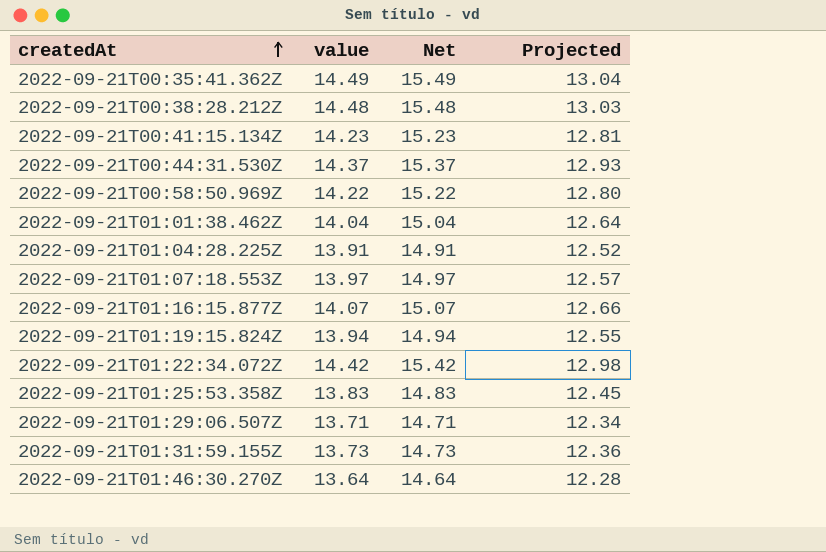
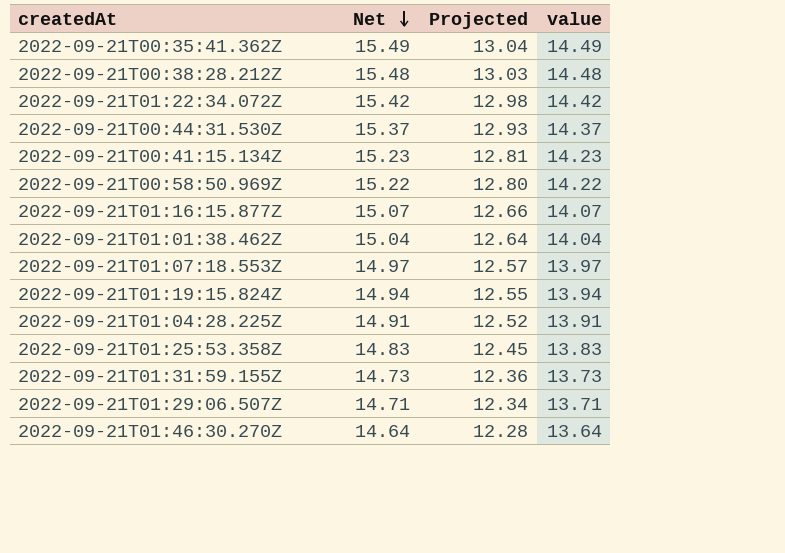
row order: createdAt ascending -> Net descending
column value | position: 2 -> 4

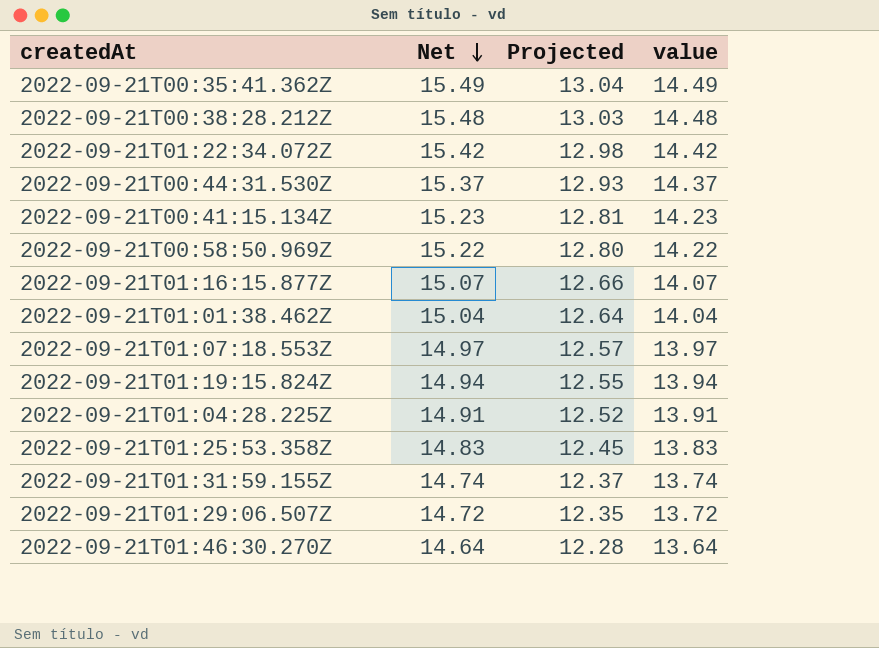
2022-09-21T01:31:59.155Z | Net: 14.73 -> 14.74
2022-09-21T01:31:59.155Z | Projected: 12.36 -> 12.37
2022-09-21T01:31:59.155Z | value: 13.73 -> 13.74
2022-09-21T01:29:06.507Z | Net: 14.71 -> 14.72
2022-09-21T01:29:06.507Z | Projected: 12.34 -> 12.35
2022-09-21T01:29:06.507Z | value: 13.71 -> 13.72

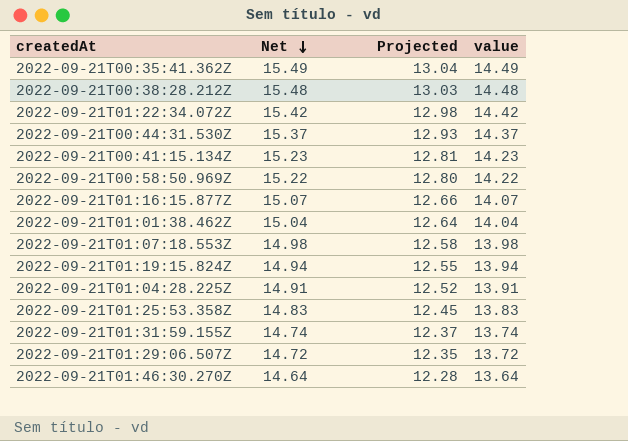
2022-09-21T01:07:18.553Z | Net: 14.97 -> 14.98
2022-09-21T01:07:18.553Z | Projected: 12.57 -> 12.58
2022-09-21T01:07:18.553Z | value: 13.97 -> 13.98

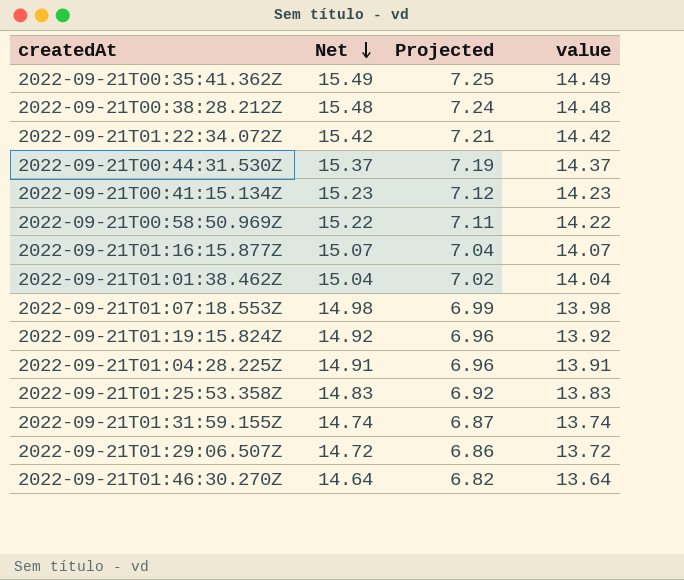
column Projected | formula: [value] * 0.9 -> [value] * 0.5
2022-09-21T01:19:15.824Z | Net: 14.94 -> 14.92
2022-09-21T01:19:15.824Z | value: 13.94 -> 13.92

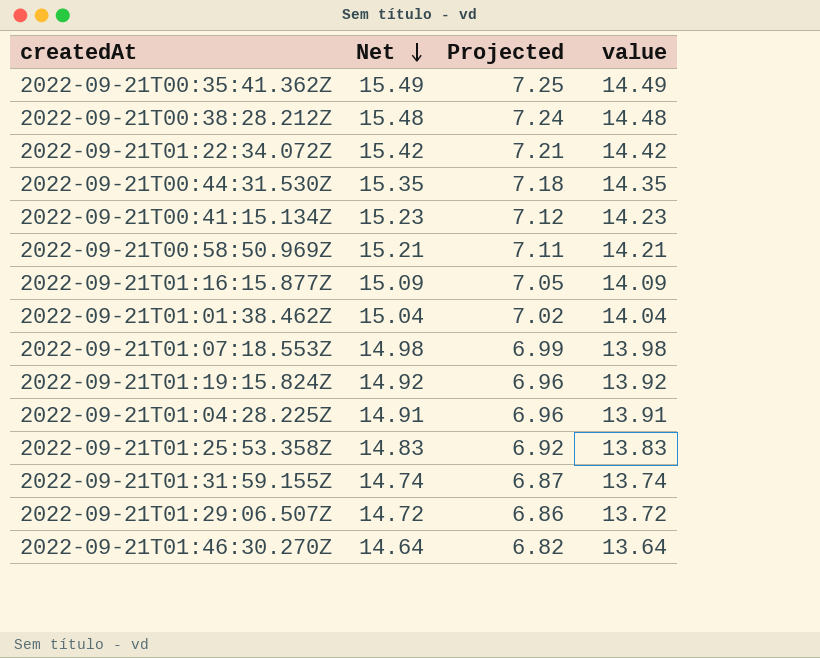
2022-09-21T00:44:31.530Z | Net: 15.37 -> 15.35
2022-09-21T00:44:31.530Z | Projected: 7.19 -> 7.18
2022-09-21T00:44:31.530Z | value: 14.37 -> 14.35
2022-09-21T00:58:50.969Z | Net: 15.22 -> 15.21
2022-09-21T00:58:50.969Z | value: 14.22 -> 14.21
2022-09-21T01:16:15.877Z | Net: 15.07 -> 15.09
2022-09-21T01:16:15.877Z | Projected: 7.04 -> 7.05
2022-09-21T01:16:15.877Z | value: 14.07 -> 14.09

